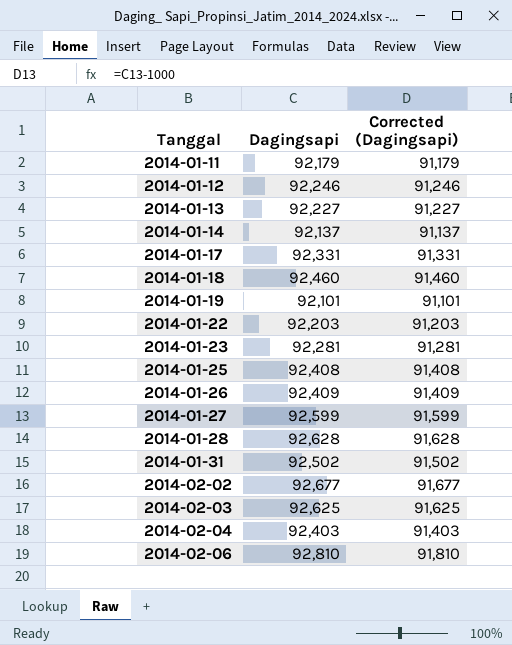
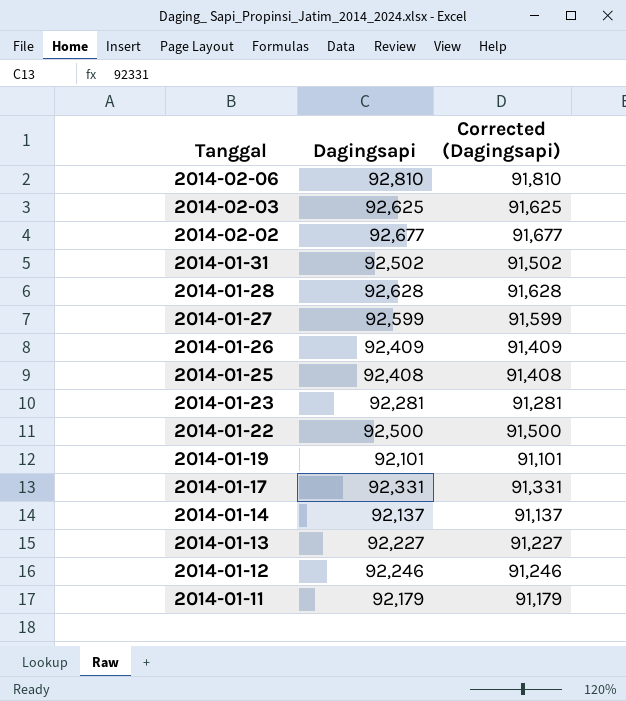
row order: Tanggal ascending -> Tanggal descending
row 2014-01-18: 92,460 | 91,460 -> none
row 2014-02-04: 92,403 | 91,403 -> none
2014-01-22 | Dagingsapi: 92,203 -> 92,500
2014-01-22 | Corrected (Dagingsapi): 91,203 -> 91,500

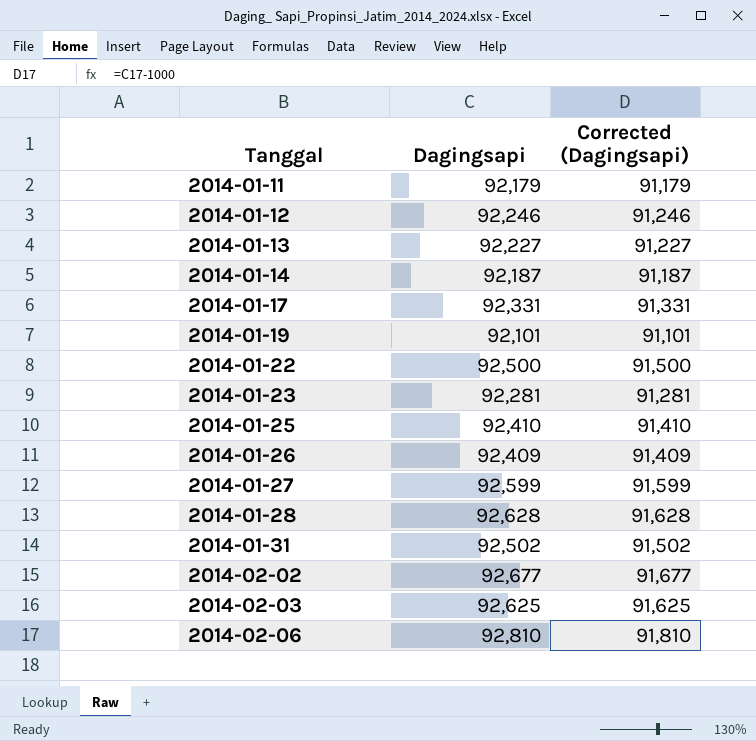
row order: Tanggal descending -> Tanggal ascending
2014-01-14 | Dagingsapi: 92,137 -> 92,187
2014-01-14 | Corrected (Dagingsapi): 91,137 -> 91,187
2014-01-25 | Dagingsapi: 92,408 -> 92,410
2014-01-25 | Corrected (Dagingsapi): 91,408 -> 91,410

